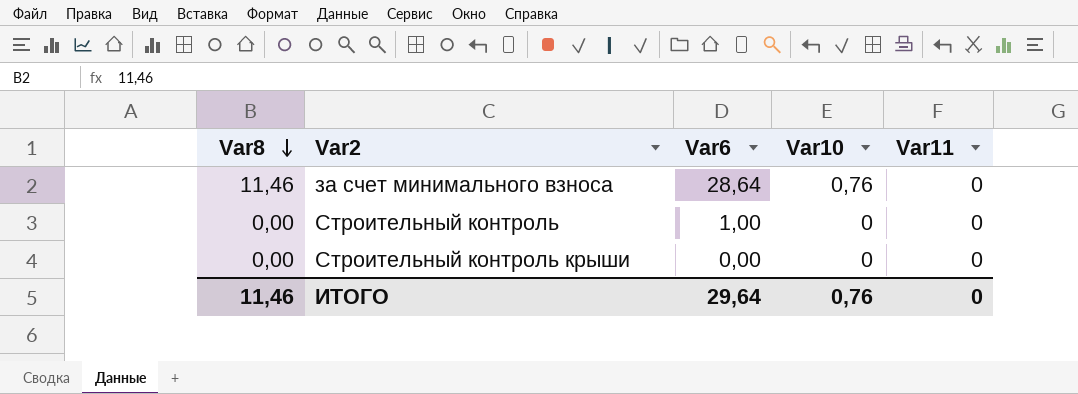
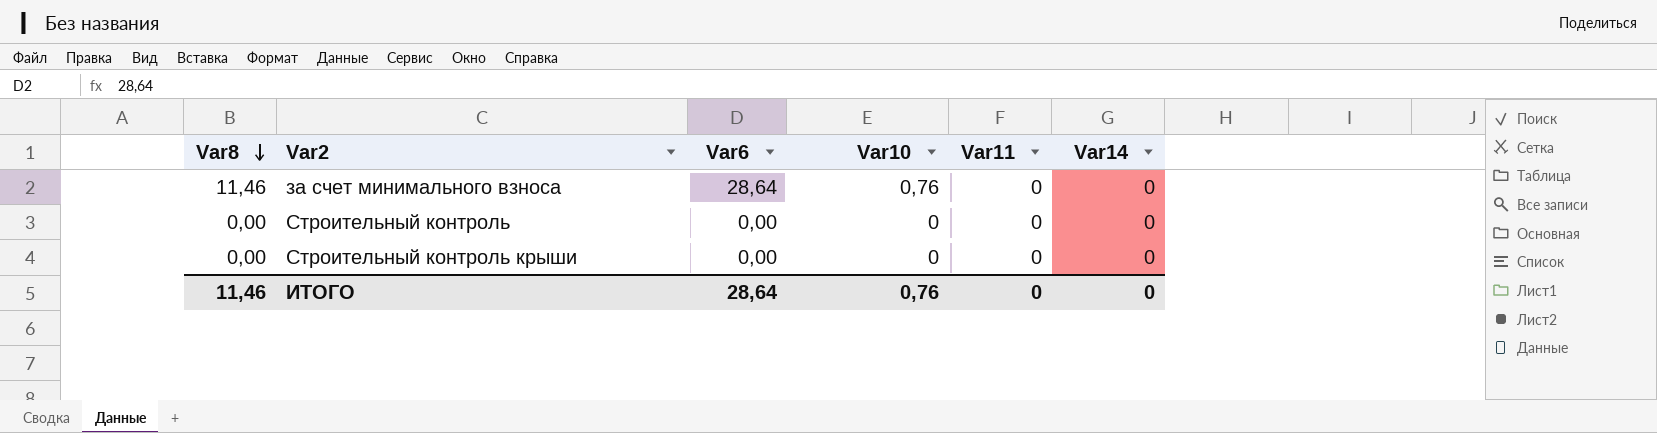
column Var14 | position: none -> 6
Строительный контроль | Var6: 1,00 -> 0,00
ИТОГО | Var6: 29,64 -> 28,64

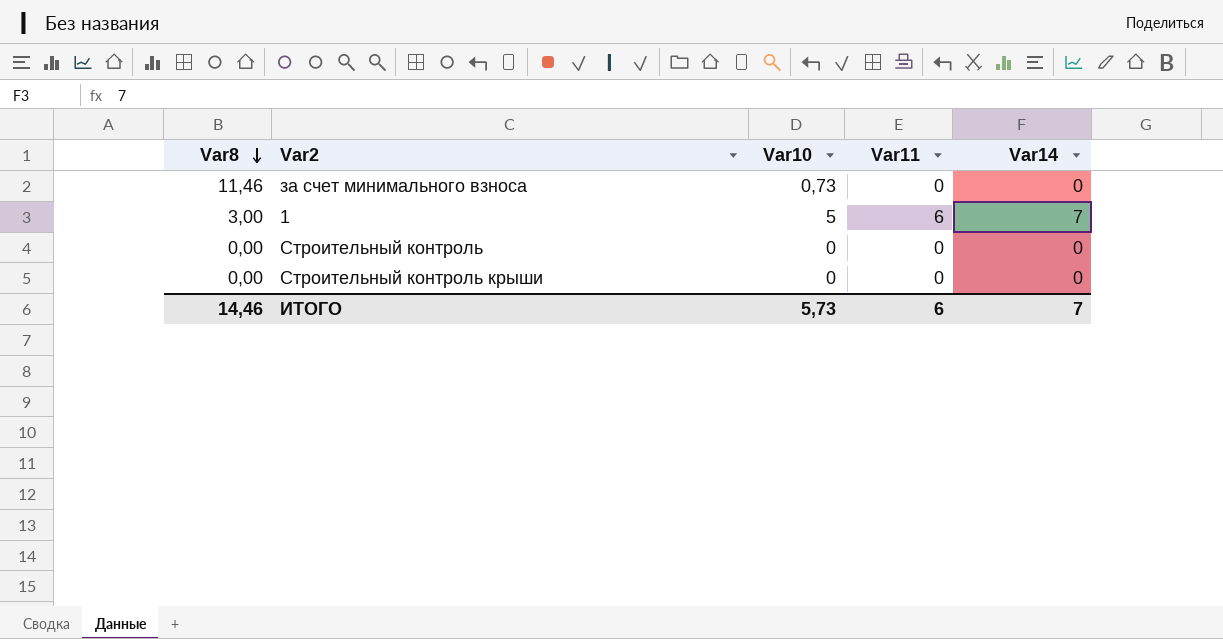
column Var6 | position: 3 -> none
за счет минимального взноса | Var10: 0,76 -> 0,73
row 1: none -> 3,00 | 5 | 6 | 7
ИТОГО | Var8: 11,46 -> 14,46
ИТОГО | Var10: 0,76 -> 5,73
ИТОГО | Var11: 0 -> 6
ИТОГО | Var14: 0 -> 7

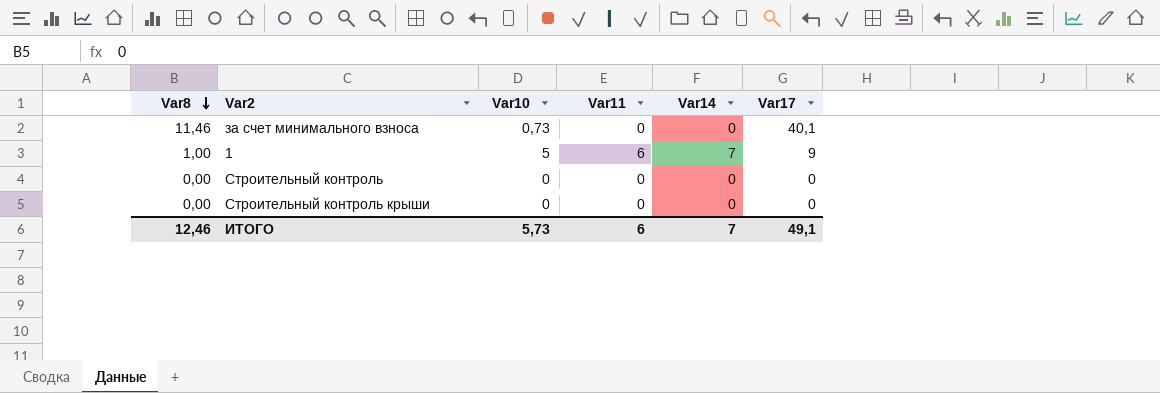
column Var17 | position: none -> 6
1 | Var8: 3,00 -> 1,00
ИТОГО | Var8: 14,46 -> 12,46

